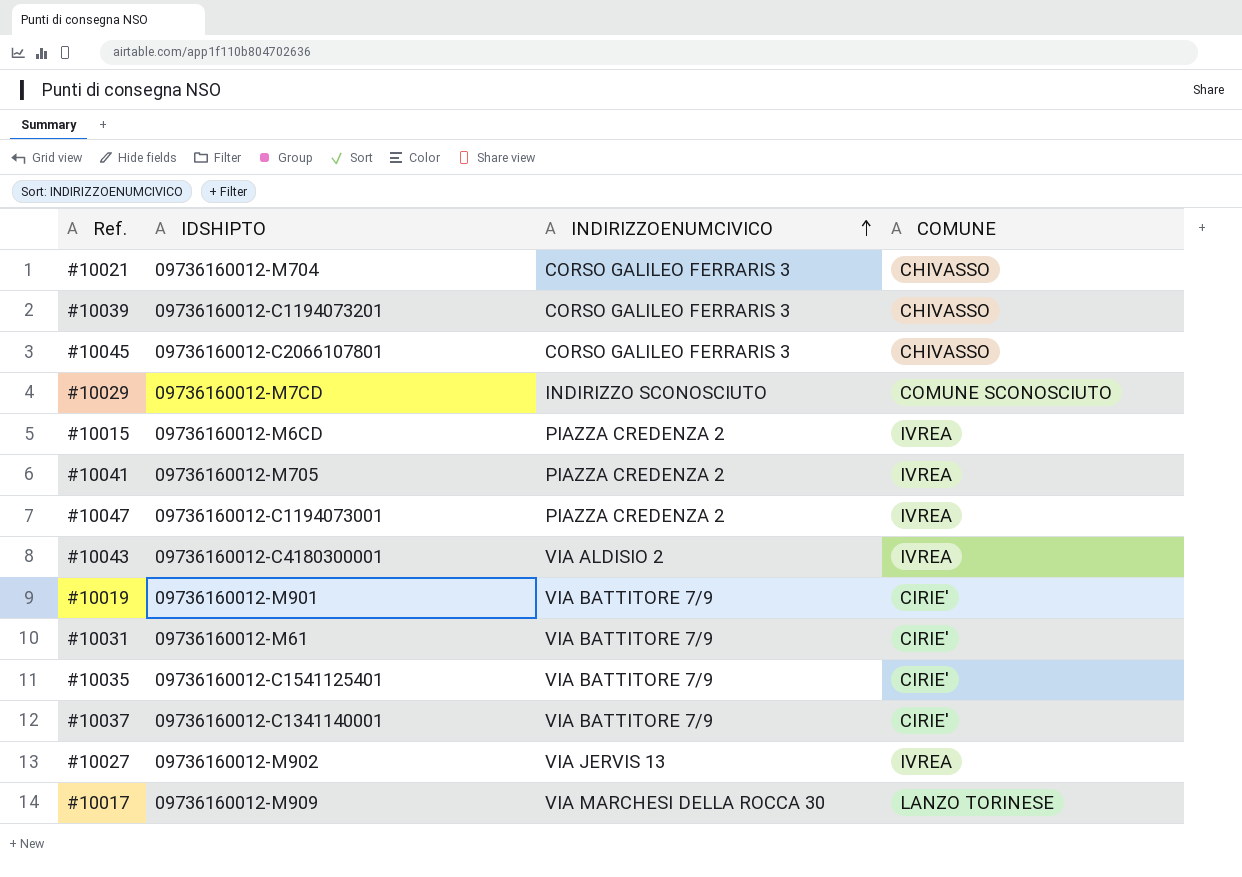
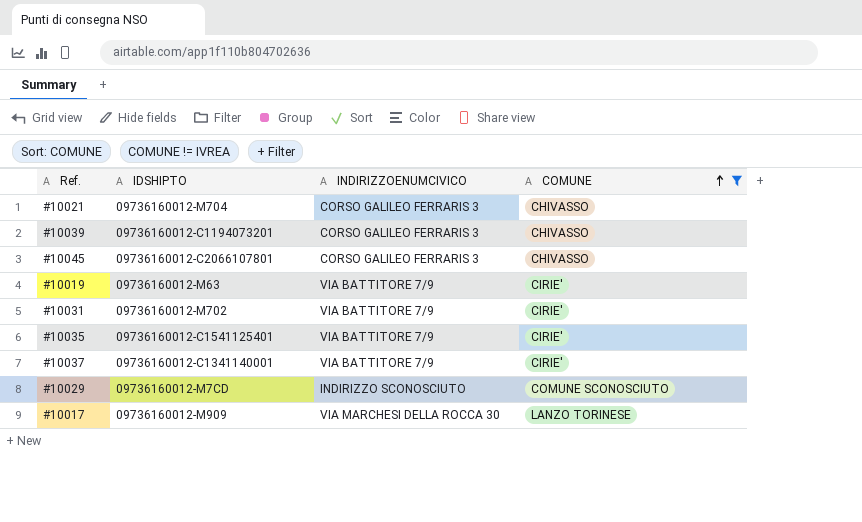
filter: none -> COMUNE != IVREA
row order: INDIRIZZOENUMCIVICO ascending -> COMUNE ascending
#10019 | IDSHIPTO: 09736160012-M901 -> 09736160012-M63
#10031 | IDSHIPTO: 09736160012-M61 -> 09736160012-M702

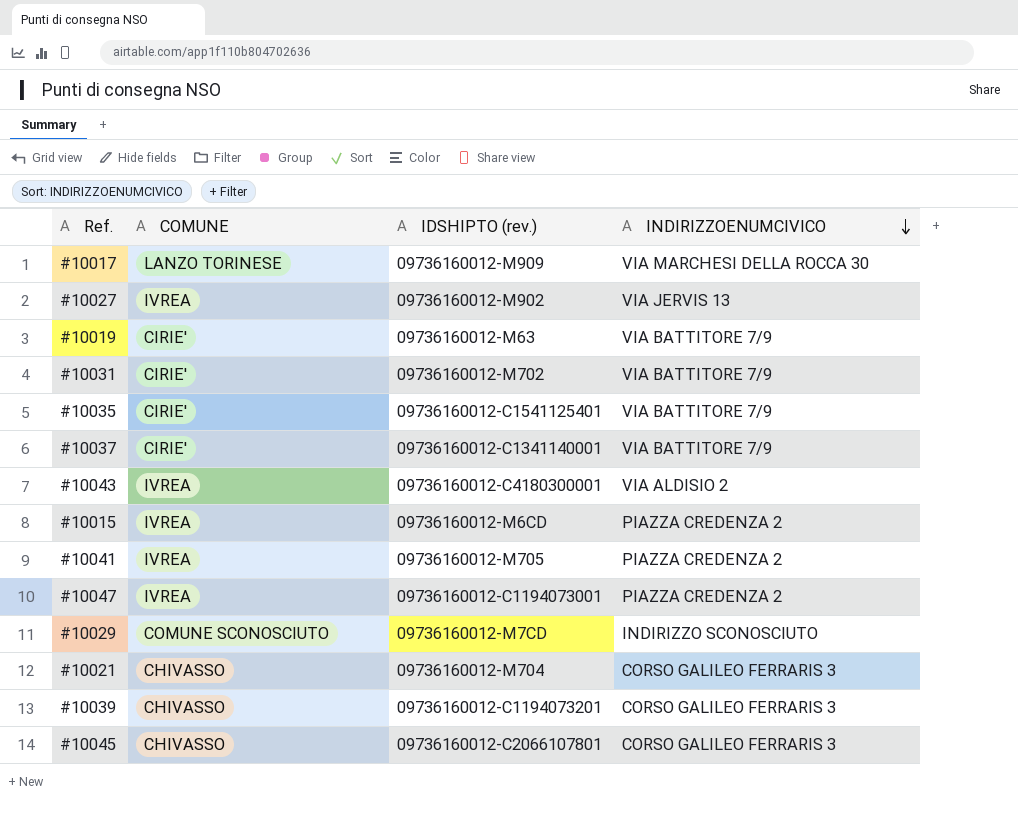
filter: COMUNE != IVREA -> none
row order: COMUNE ascending -> INDIRIZZOENUMCIVICO descending
column COMUNE | position: 4 -> 2
column name: IDSHIPTO -> IDSHIPTO (rev.)

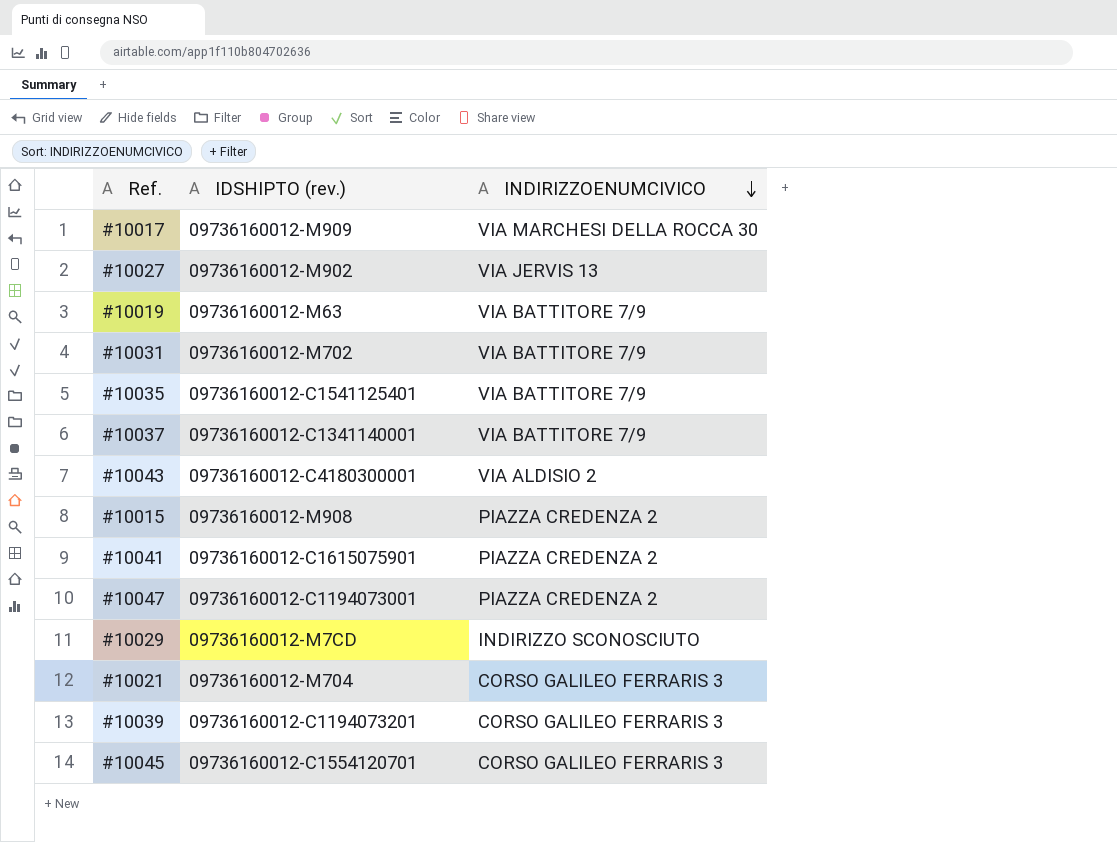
column COMUNE | position: 2 -> none
#10015 | IDSHIPTO (rev.): 09736160012-M6CD -> 09736160012-M908
#10041 | IDSHIPTO (rev.): 09736160012-M705 -> 09736160012-C1615075901
#10045 | IDSHIPTO (rev.): 09736160012-C2066107801 -> 09736160012-C1554120701

